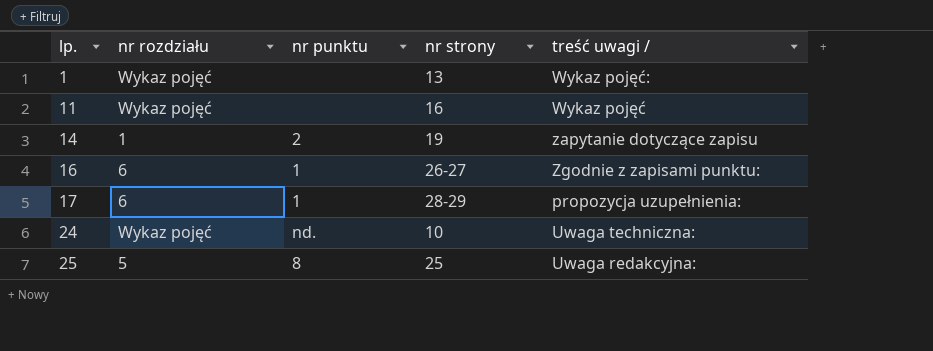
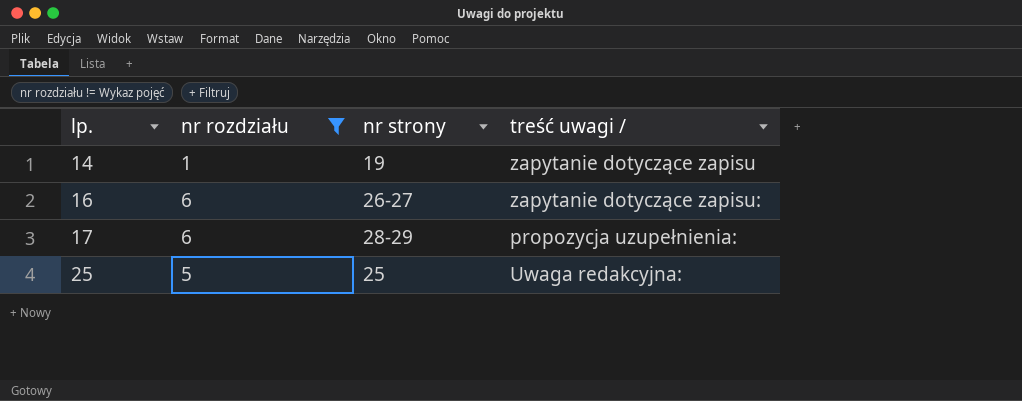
filter: none -> nr rozdziału != Wykaz pojęć
column nr punktu | position: 3 -> none
16 | treść uwagi /: Zgodnie z zapisami punktu: -> zapytanie dotyczące zapisu:

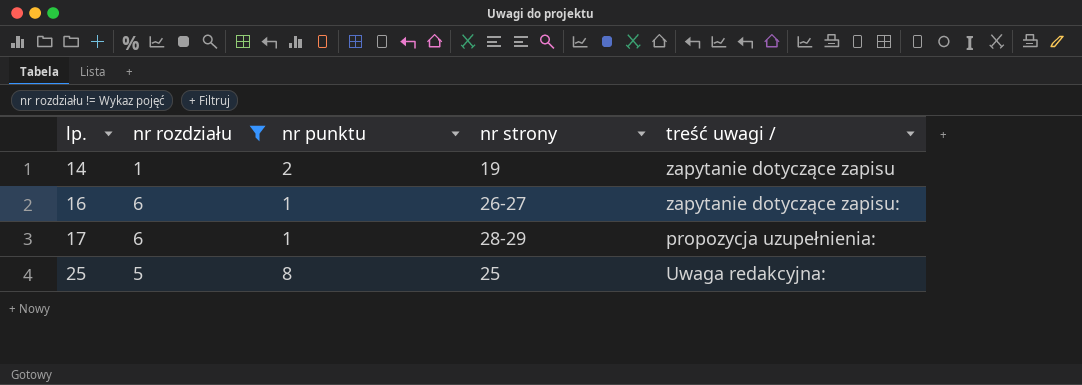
column nr punktu | position: none -> 3

